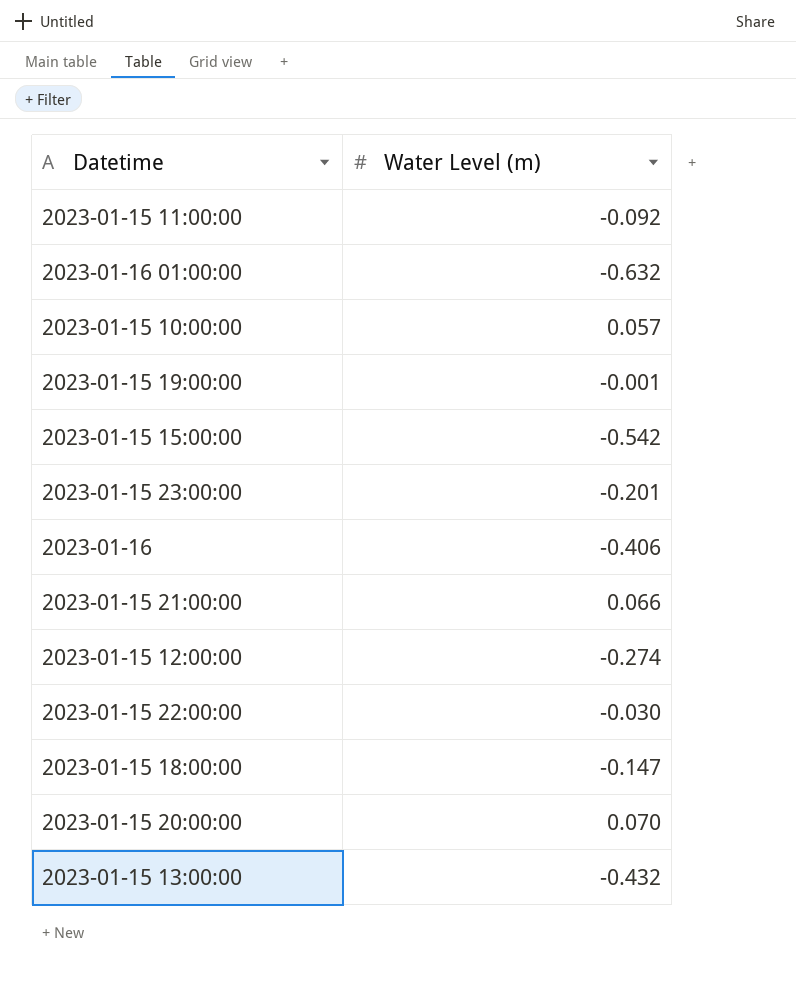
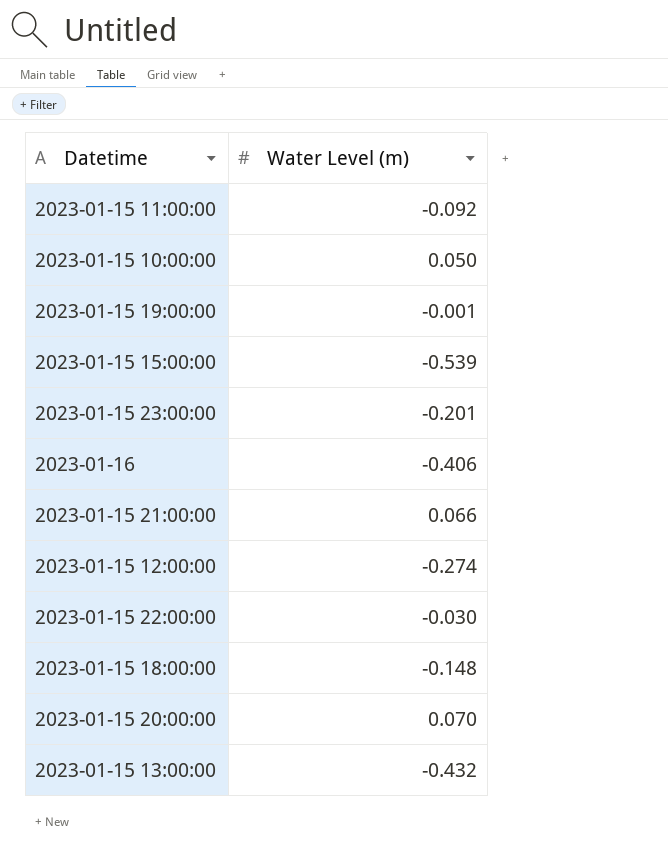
row 2023-01-16 01:00:00: -0.632 -> none
2023-01-15 10:00:00 | Water Level (m): 0.057 -> 0.050
2023-01-15 15:00:00 | Water Level (m): -0.542 -> -0.539
2023-01-15 18:00:00 | Water Level (m): -0.147 -> -0.148

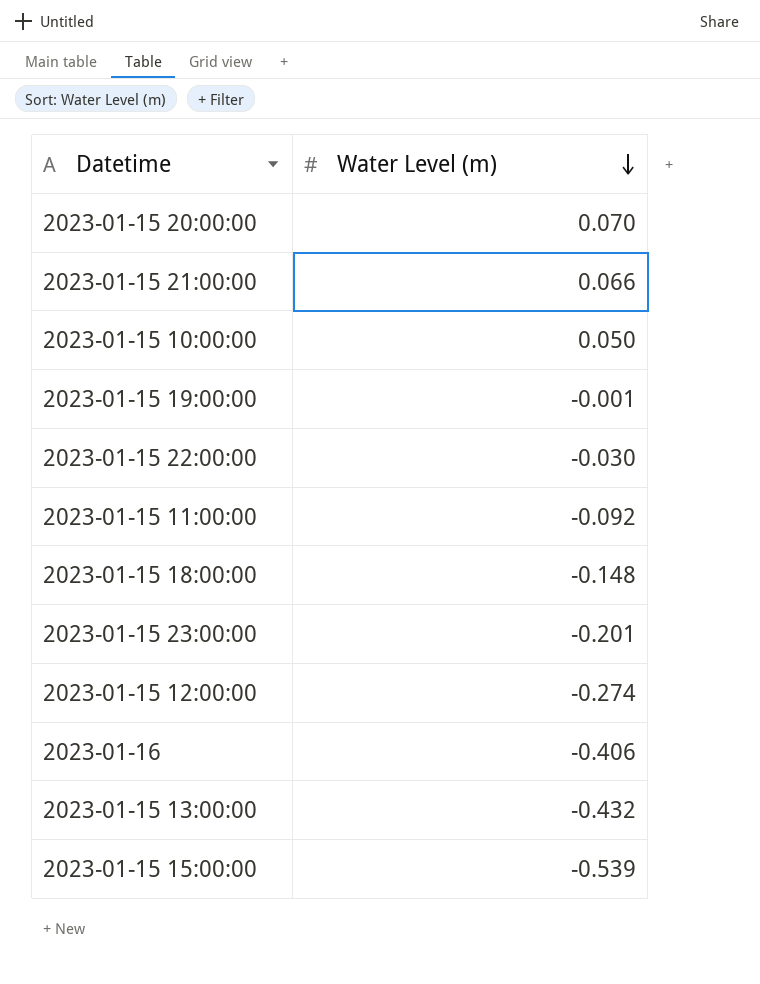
row order: none -> Water Level (m) descending

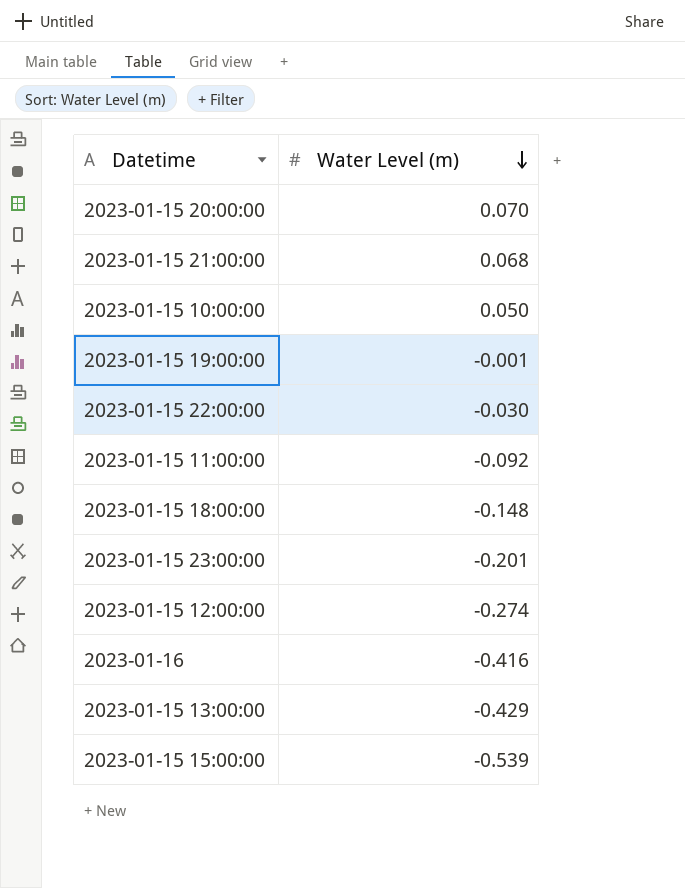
2023-01-15 21:00:00 | Water Level (m): 0.066 -> 0.068
2023-01-16 | Water Level (m): -0.406 -> -0.416
2023-01-15 13:00:00 | Water Level (m): -0.432 -> -0.429

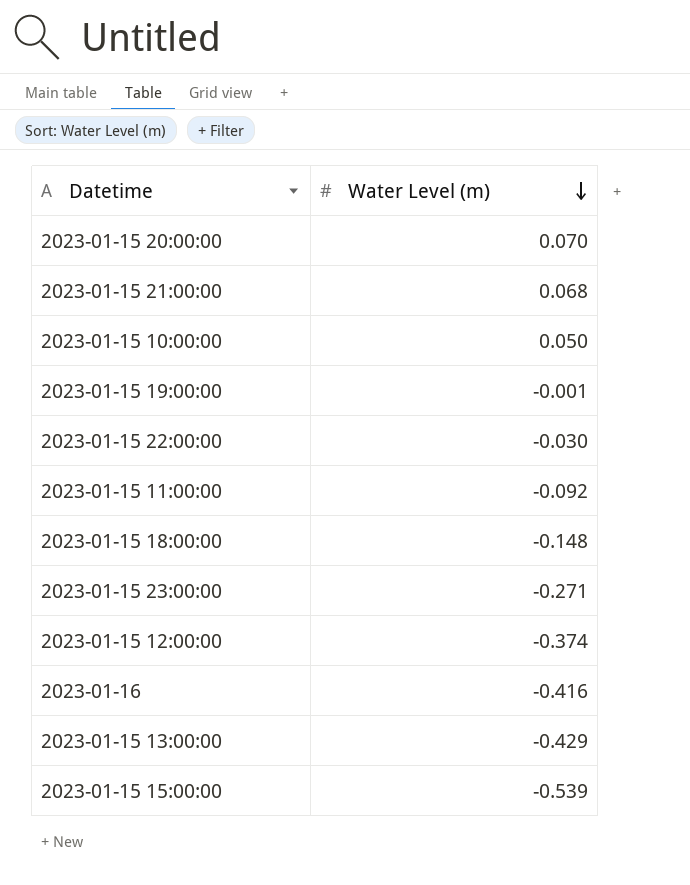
2023-01-15 23:00:00 | Water Level (m): -0.201 -> -0.271
2023-01-15 12:00:00 | Water Level (m): -0.274 -> -0.374

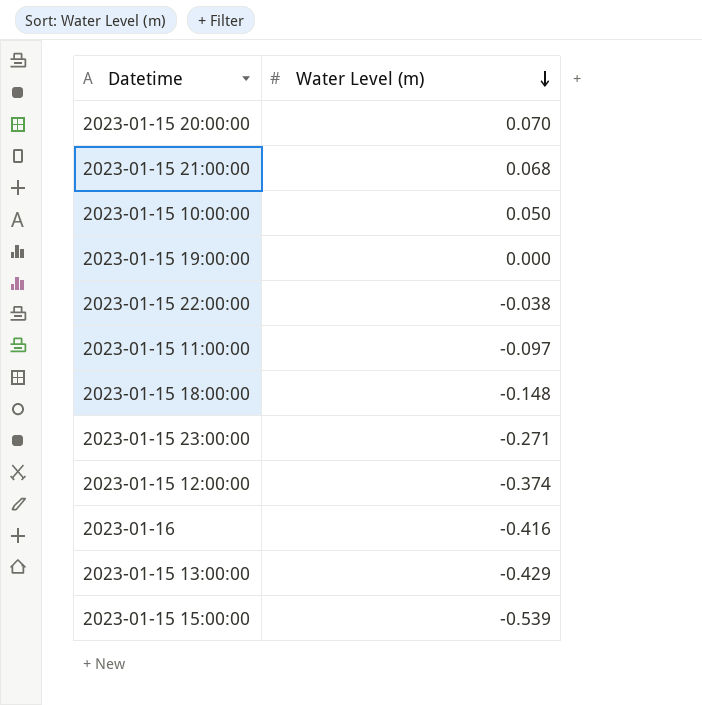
2023-01-15 19:00:00 | Water Level (m): -0.001 -> 0.000
2023-01-15 22:00:00 | Water Level (m): -0.030 -> -0.038
2023-01-15 11:00:00 | Water Level (m): -0.092 -> -0.097

